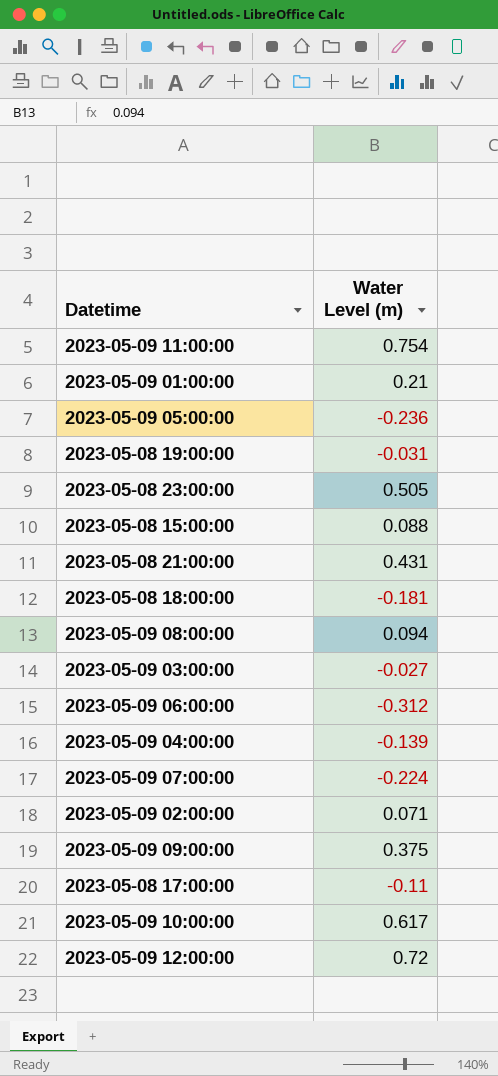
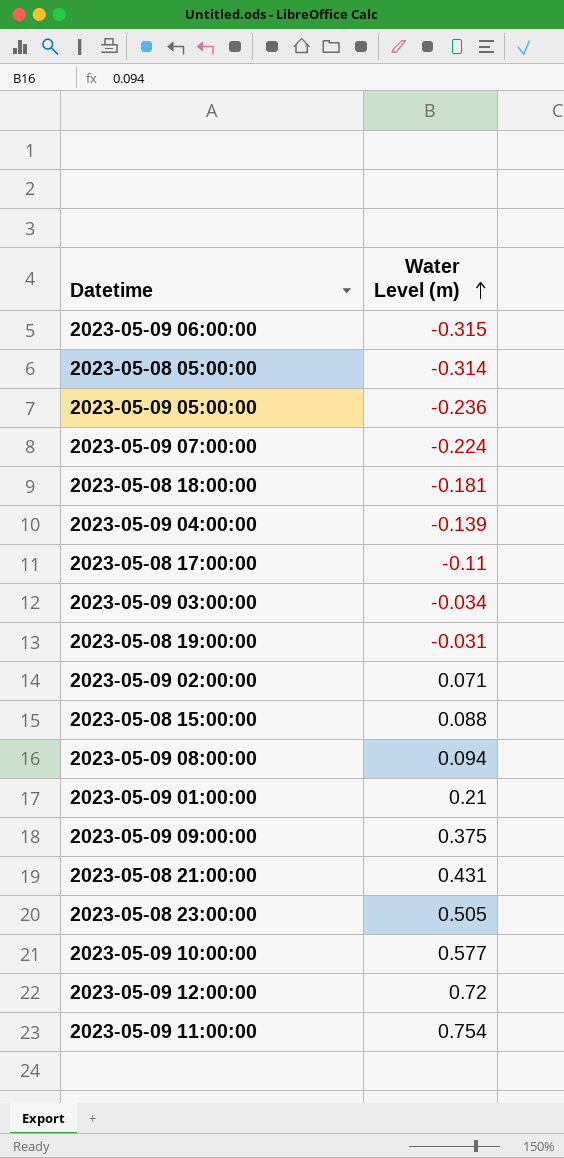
row order: none -> Water Level (m) ascending
2023-05-09 06:00:00 | Water Level (m): -0.312 -> -0.315
row 2023-05-08 05:00:00: none -> -0.314
2023-05-09 03:00:00 | Water Level (m): -0.027 -> -0.034
2023-05-09 10:00:00 | Water Level (m): 0.617 -> 0.577

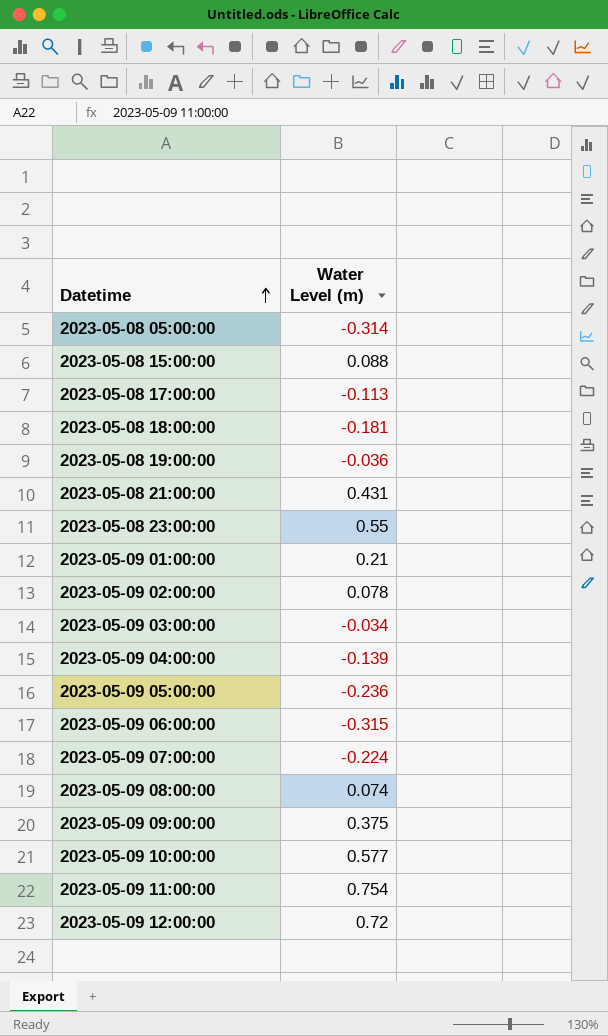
row order: Water Level (m) ascending -> Datetime ascending
2023-05-08 17:00:00 | Water Level (m): -0.11 -> -0.113
2023-05-08 19:00:00 | Water Level (m): -0.031 -> -0.036
2023-05-08 23:00:00 | Water Level (m): 0.505 -> 0.55
2023-05-09 02:00:00 | Water Level (m): 0.071 -> 0.078
2023-05-09 08:00:00 | Water Level (m): 0.094 -> 0.074

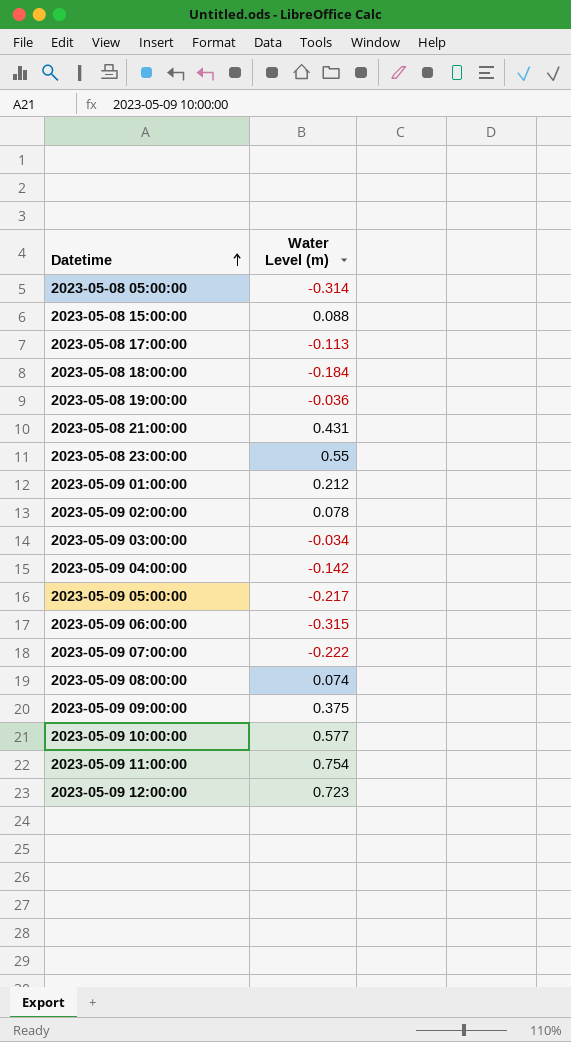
2023-05-08 18:00:00 | Water Level (m): -0.181 -> -0.184
2023-05-09 01:00:00 | Water Level (m): 0.21 -> 0.212
2023-05-09 04:00:00 | Water Level (m): -0.139 -> -0.142
2023-05-09 05:00:00 | Water Level (m): -0.236 -> -0.217
2023-05-09 07:00:00 | Water Level (m): -0.224 -> -0.222
2023-05-09 12:00:00 | Water Level (m): 0.72 -> 0.723

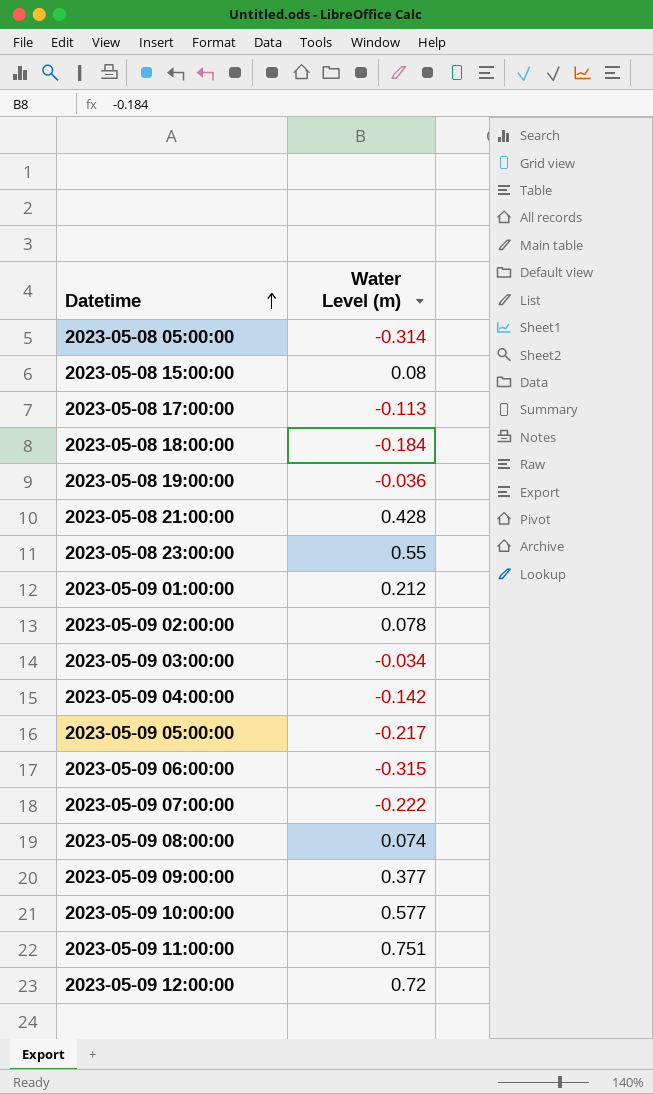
2023-05-08 15:00:00 | Water Level (m): 0.088 -> 0.08
2023-05-08 21:00:00 | Water Level (m): 0.431 -> 0.428
2023-05-09 09:00:00 | Water Level (m): 0.375 -> 0.377
2023-05-09 11:00:00 | Water Level (m): 0.754 -> 0.751
2023-05-09 12:00:00 | Water Level (m): 0.723 -> 0.72

